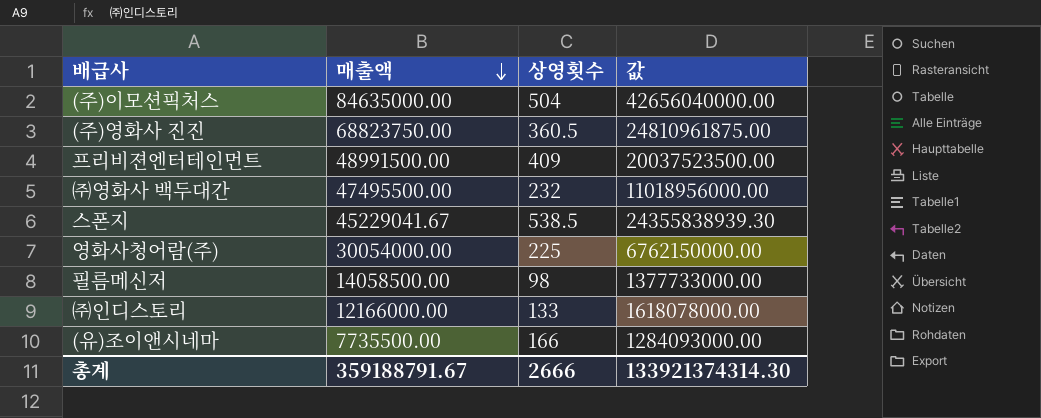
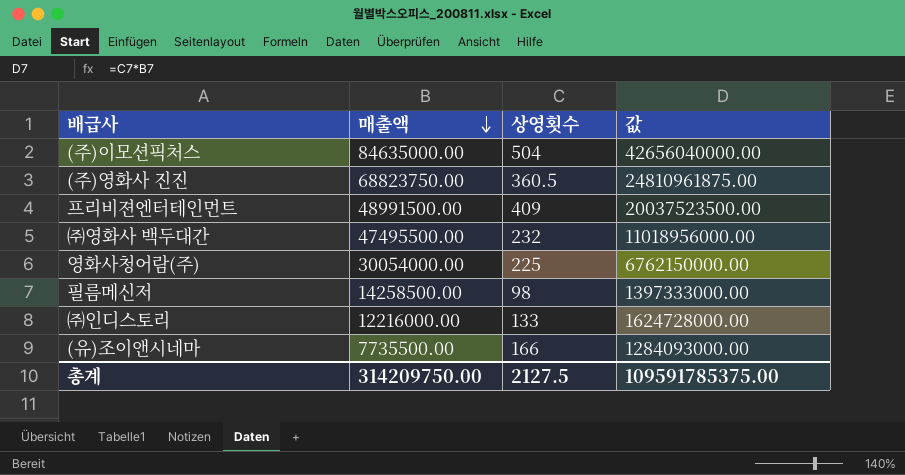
row 스폰지: 45229041.67 | 538.5 | 24355838939.30 -> none
필름메신저 | 매출액: 14058500.00 -> 14258500.00
필름메신저 | 값: 1377733000.00 -> 1397333000.00
㈜인디스토리 | 매출액: 12166000.00 -> 12216000.00
㈜인디스토리 | 값: 1618078000.00 -> 1624728000.00
총계 | 매출액: 359188791.67 -> 314209750.00
총계 | 상영횟수: 2666 -> 2127.5
총계 | 값: 133921374314.30 -> 109591785375.00

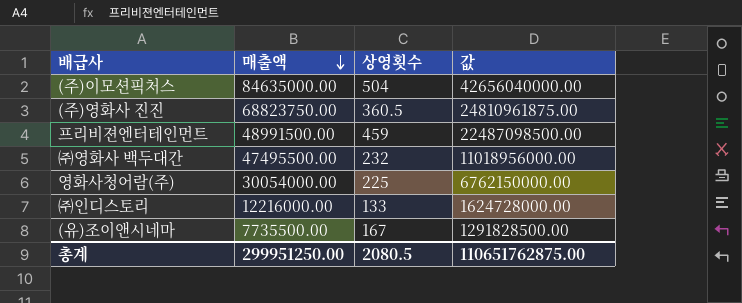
row 필름메신저: 14258500.00 | 98 | 1397333000.00 -> none
프리비젼엔터테인먼트 | 상영횟수: 409 -> 459
프리비젼엔터테인먼트 | 값: 20037523500.00 -> 22487098500.00
(유)조이앤시네마 | 상영횟수: 166 -> 167
(유)조이앤시네마 | 값: 1284093000.00 -> 1291828500.00
총계 | 매출액: 314209750.00 -> 299951250.00
총계 | 상영횟수: 2127.5 -> 2080.5
총계 | 값: 109591785375.00 -> 110651762875.00

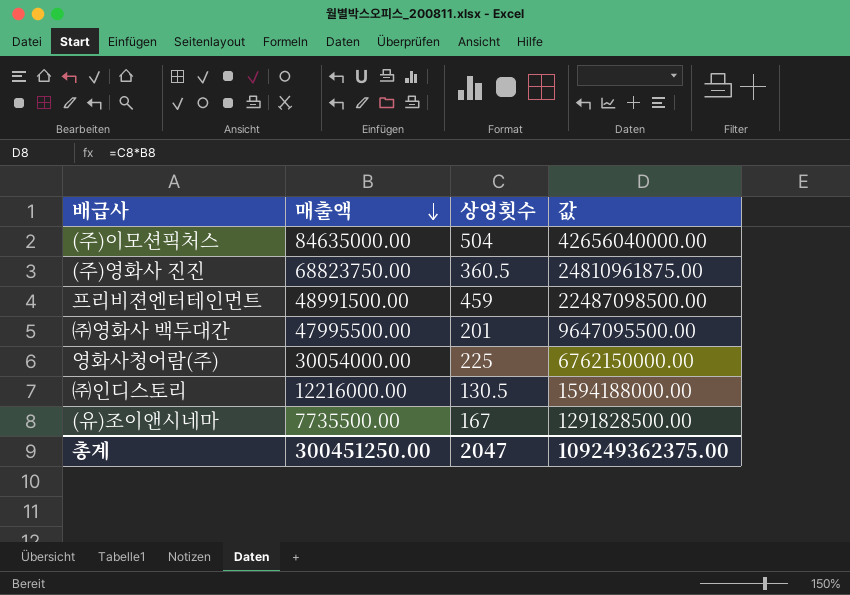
㈜영화사 백두대간 | 매출액: 47495500.00 -> 47995500.00
㈜영화사 백두대간 | 상영횟수: 232 -> 201
㈜영화사 백두대간 | 값: 11018956000.00 -> 9647095500.00
㈜인디스토리 | 상영횟수: 133 -> 130.5
㈜인디스토리 | 값: 1624728000.00 -> 1594188000.00
총계 | 매출액: 299951250.00 -> 300451250.00
총계 | 상영횟수: 2080.5 -> 2047
총계 | 값: 110651762875.00 -> 109249362375.00

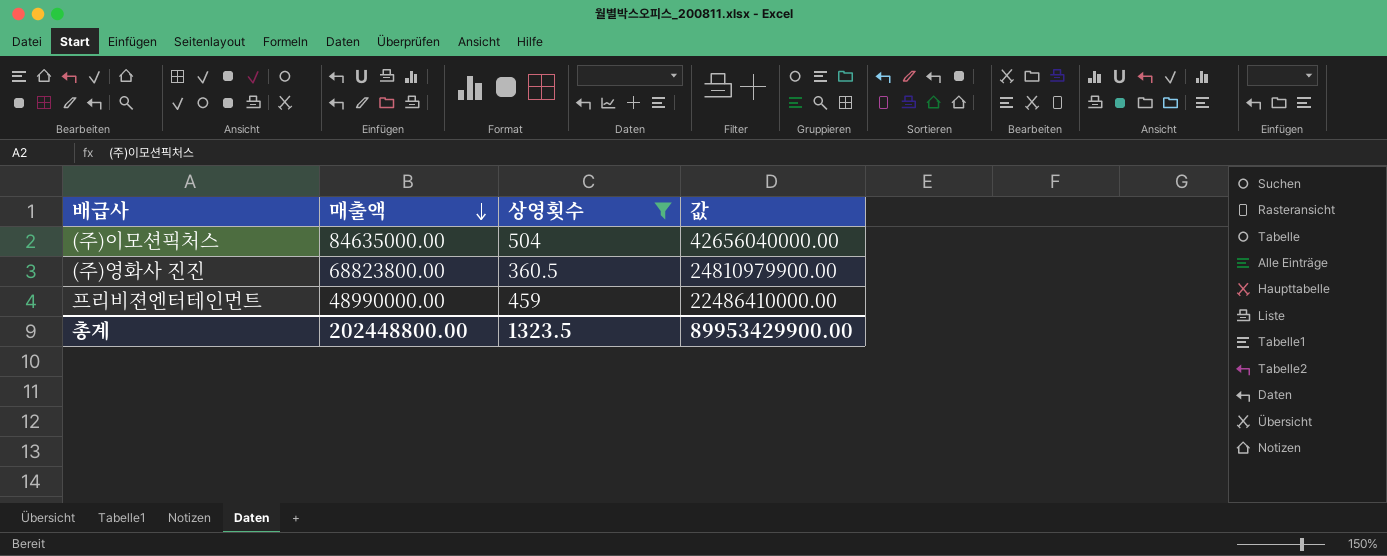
filter: none -> 상영횟수 >= 360.5
(주)영화사 진진 | 매출액: 68823750.00 -> 68823800.00
(주)영화사 진진 | 값: 24810961875.00 -> 24810979900.00
프리비젼엔터테인먼트 | 매출액: 48991500.00 -> 48990000.00
프리비젼엔터테인먼트 | 값: 22487098500.00 -> 22486410000.00
총계 | 매출액: 300451250.00 -> 202448800.00
총계 | 상영횟수: 2047 -> 1323.5
총계 | 값: 109249362375.00 -> 89953429900.00

